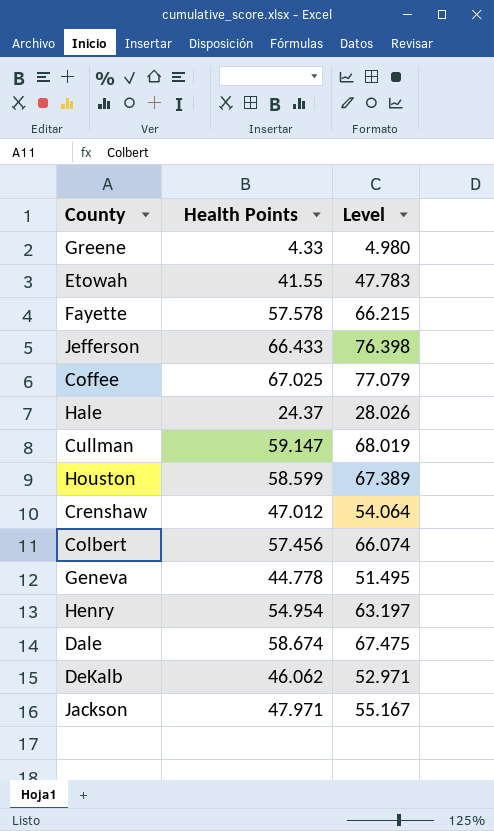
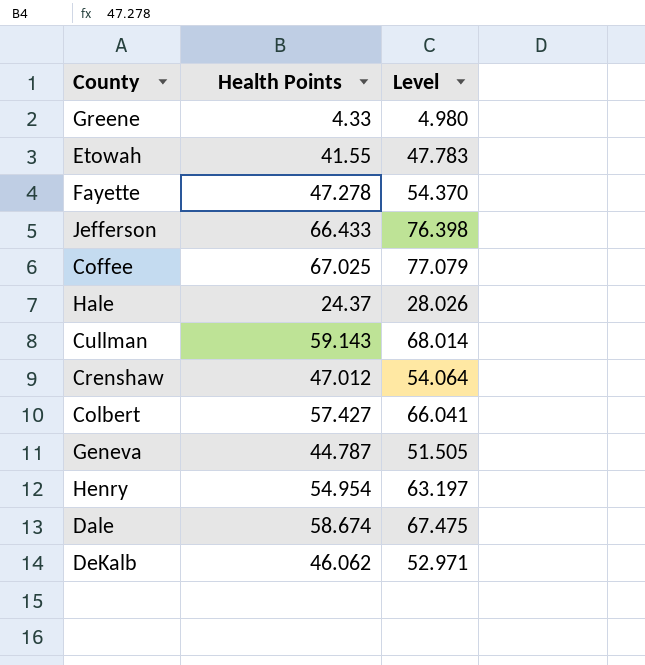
row Houston: 58.599 | 67.389 -> none
row Jackson: 47.971 | 55.167 -> none
Fayette | Health Points: 57.578 -> 47.278
Fayette | Level: 66.215 -> 54.370
Cullman | Health Points: 59.147 -> 59.143
Cullman | Level: 68.019 -> 68.014
Colbert | Health Points: 57.456 -> 57.427
Colbert | Level: 66.074 -> 66.041
Geneva | Health Points: 44.778 -> 44.787
Geneva | Level: 51.495 -> 51.505

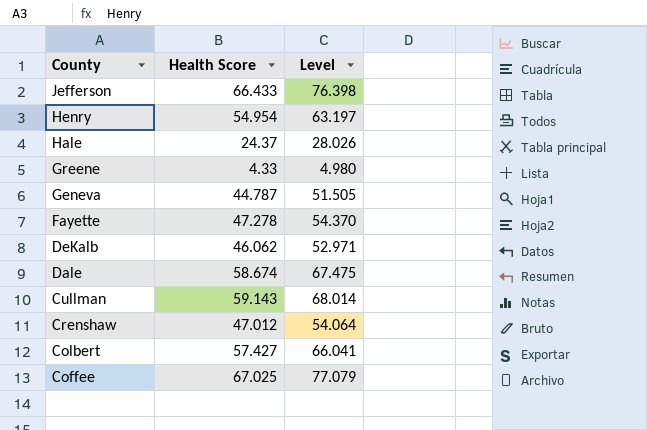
row order: none -> County descending
column name: Health Points -> Health Score
row Etowah: 41.55 | 47.783 -> none

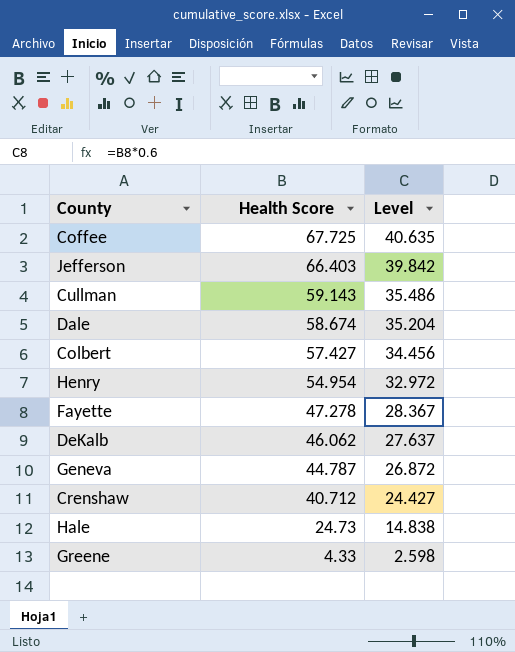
row order: County descending -> Health Score descending
column Level | formula: [Health Score] * 1.15 -> [Health Score] * 0.6
Coffee | Health Score: 67.025 -> 67.725
Jefferson | Health Score: 66.433 -> 66.403
Crenshaw | Health Score: 47.012 -> 40.712
Hale | Health Score: 24.37 -> 24.73

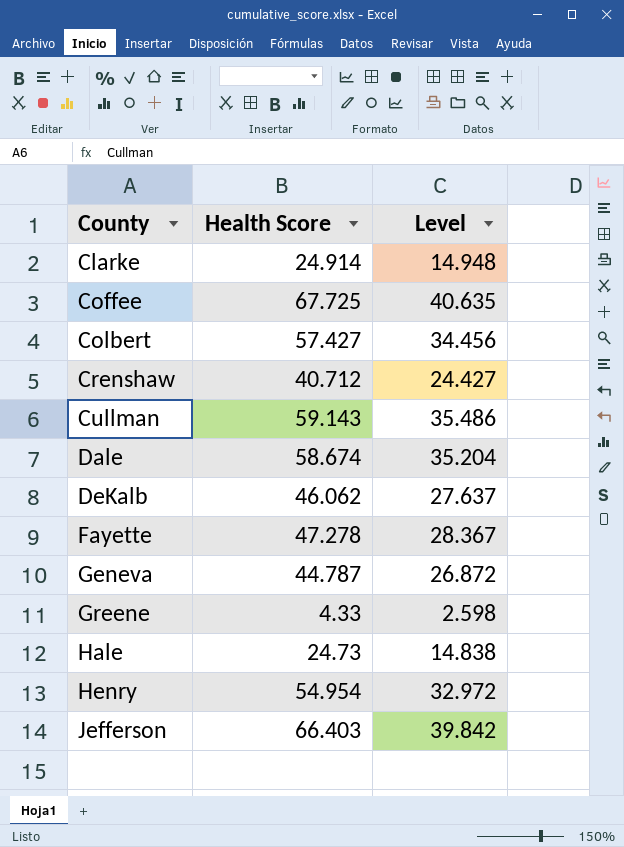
row order: Health Score descending -> County ascending
row Clarke: none -> 24.914 | 14.948

